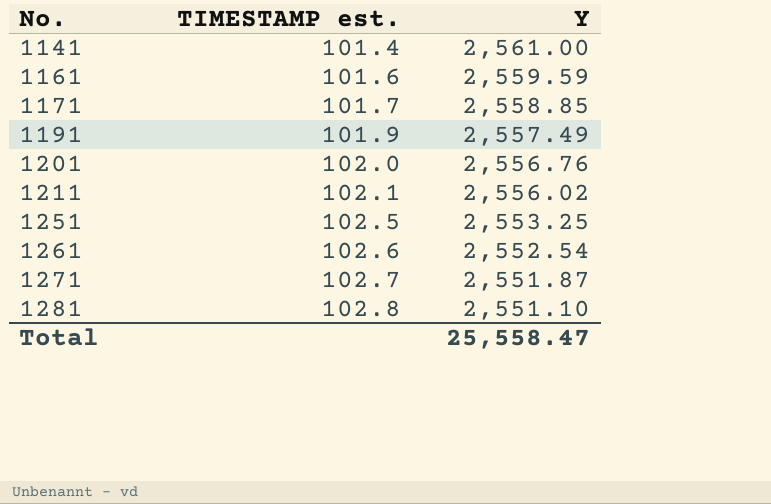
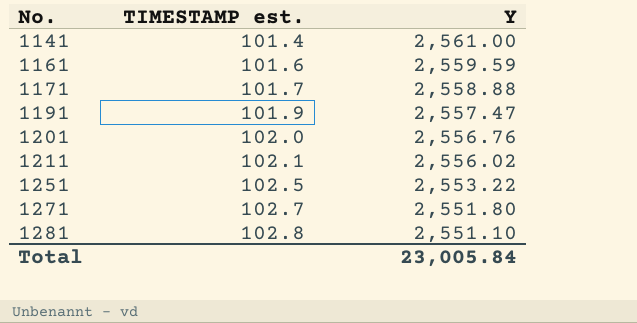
row 1261: 102.6 | 2,552.54 -> none
1171 | Y: 2,558.85 -> 2,558.88
1191 | Y: 2,557.49 -> 2,557.47
1251 | Y: 2,553.25 -> 2,553.22
1271 | Y: 2,551.87 -> 2,551.80
Total | Y: 25,558.47 -> 23,005.84

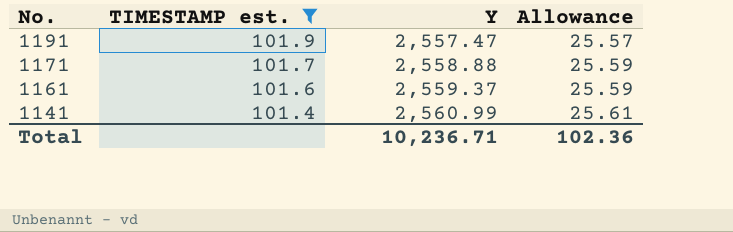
filter: none -> TIMESTAMP est. <= 101.9
row order: No. ascending -> No. descending
column Allowance | formula: none -> [Y] * 0.01
1161 | Y: 2,559.59 -> 2,559.37
1141 | Y: 2,561.00 -> 2,560.99
Total | Y: 23,005.84 -> 10,236.71

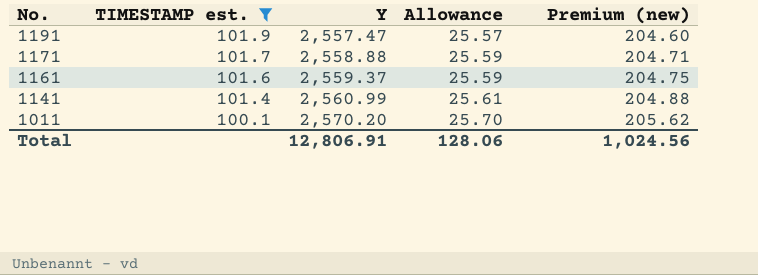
column Premium (new) | formula: none -> [Y] * 0.08
row 1011: none -> 100.1 | 2,570.20 | 25.70 | 205.62
Total | Y: 10,236.71 -> 12,806.91
Total | Allowance: 102.36 -> 128.06

